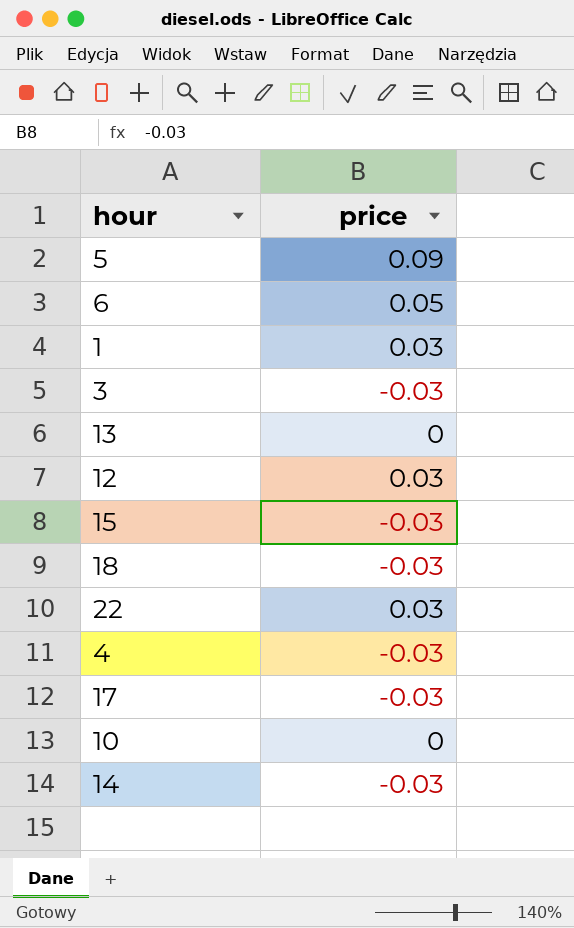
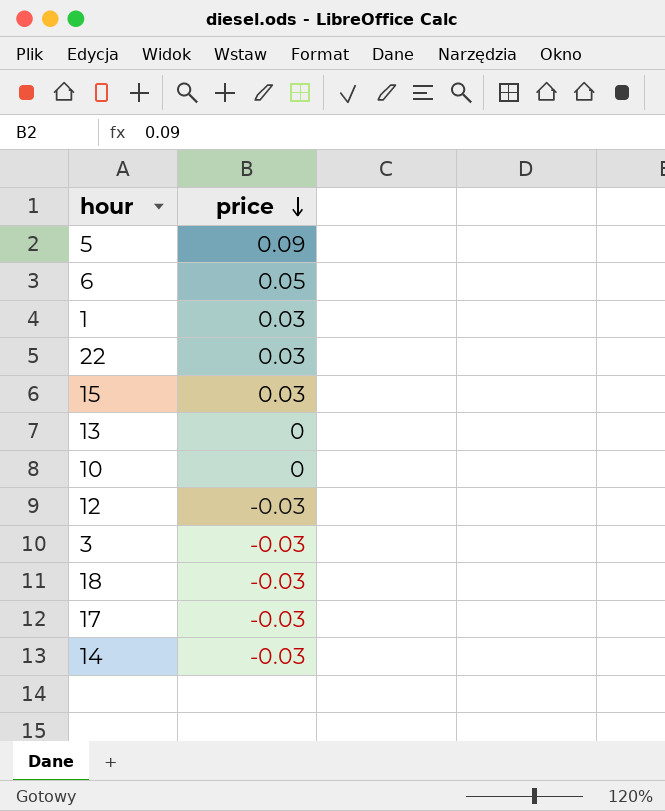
row order: none -> price descending
row 4: -0.03 -> none
15 | price: -0.03 -> 0.03
12 | price: 0.03 -> -0.03

